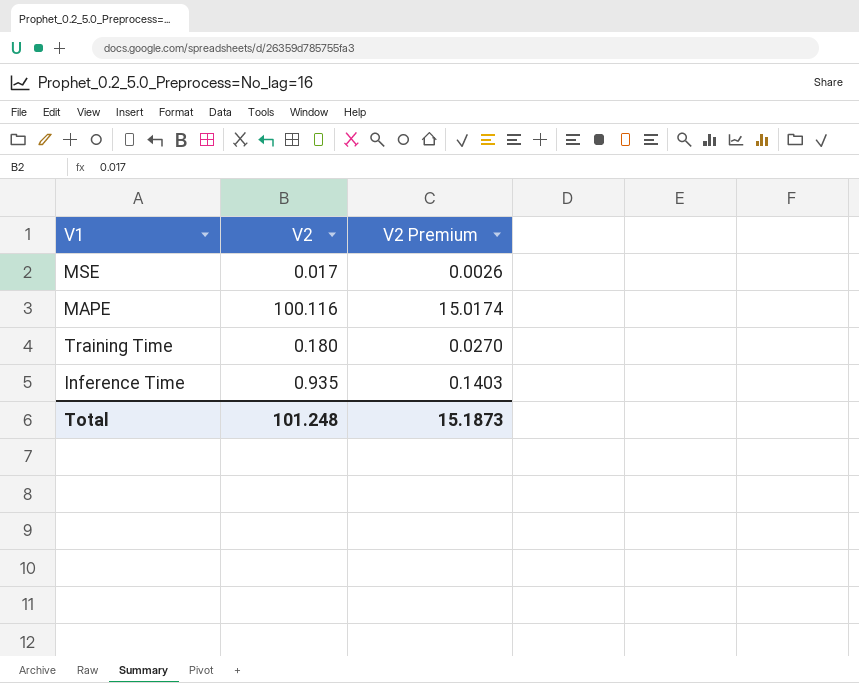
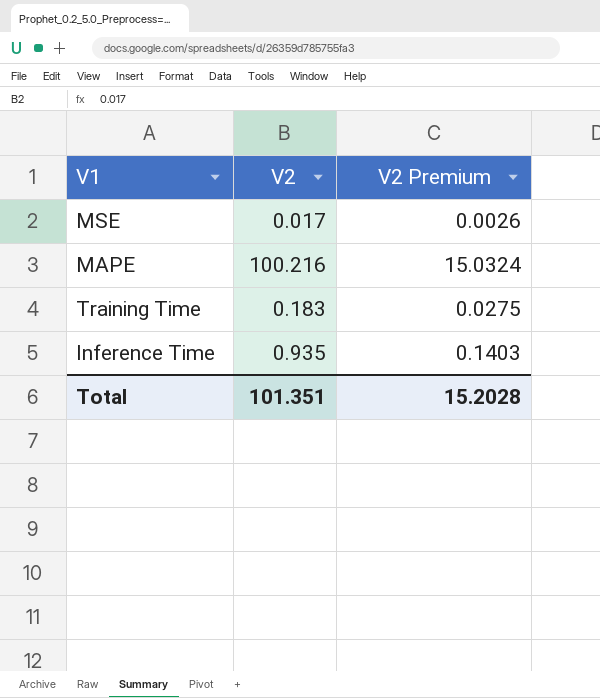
MAPE | V2: 100.116 -> 100.216
MAPE | V2 Premium: 15.0174 -> 15.0324
Training Time | V2: 0.180 -> 0.183
Training Time | V2 Premium: 0.0270 -> 0.0275
Total | V2: 101.248 -> 101.351
Total | V2 Premium: 15.1873 -> 15.2028

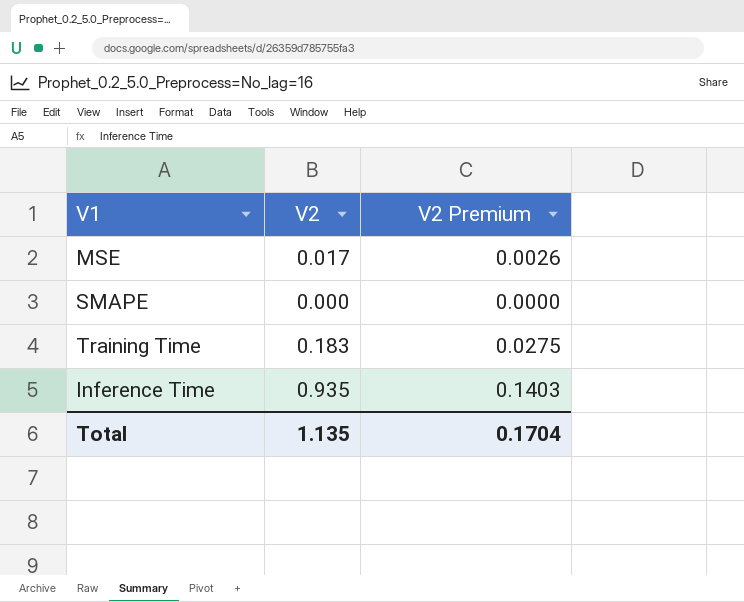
row MAPE: 100.216 | 15.0324 -> none
row SMAPE: none -> 0.000 | 0.0000
Total | V2: 101.351 -> 1.135
Total | V2 Premium: 15.2028 -> 0.1704

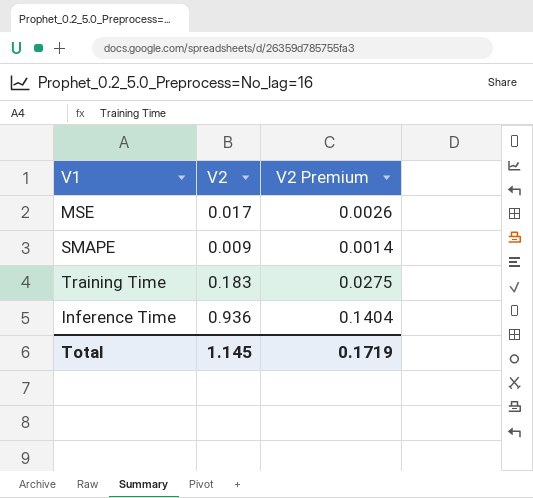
SMAPE | V2: 0.000 -> 0.009
SMAPE | V2 Premium: 0.0000 -> 0.0014
Inference Time | V2: 0.935 -> 0.936
Inference Time | V2 Premium: 0.1403 -> 0.1404
Total | V2: 1.135 -> 1.145
Total | V2 Premium: 0.1704 -> 0.1719

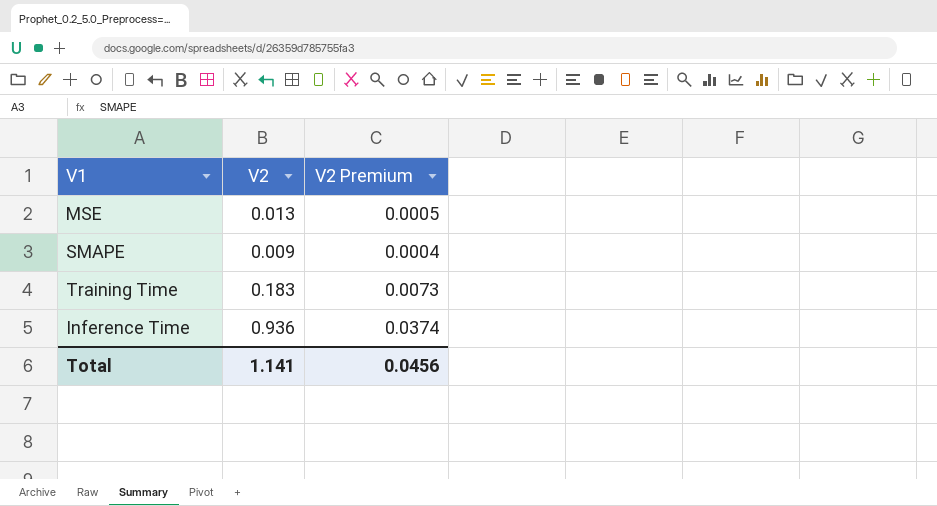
column V2 Premium | formula: [V2] * 0.15 -> [V2] * 0.04
MSE | V2: 0.017 -> 0.013
Total | V2: 1.145 -> 1.141
Total | V2 Premium: 0.1719 -> 0.0456

